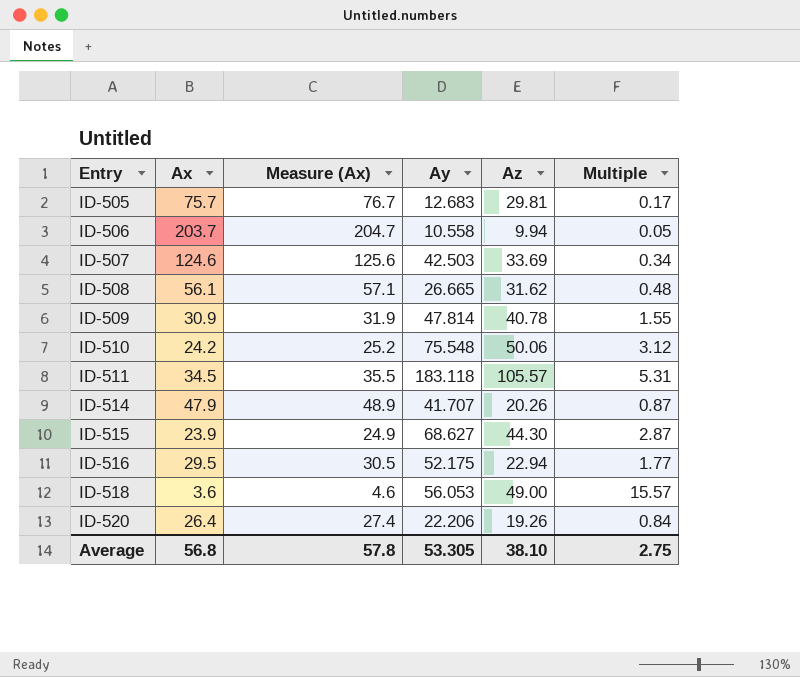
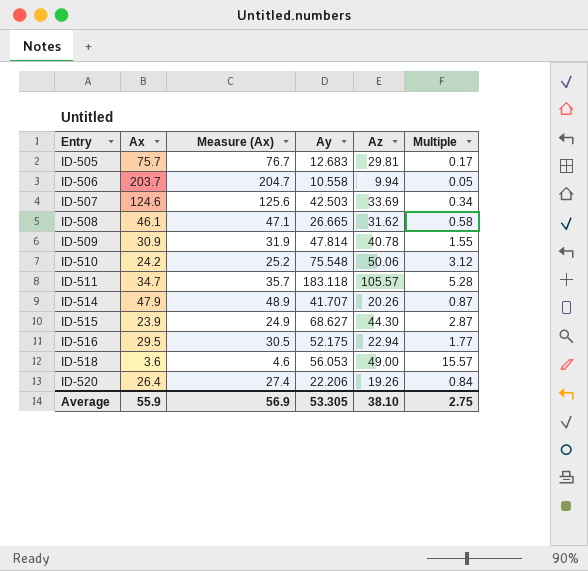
ID-508 | Ax: 56.1 -> 46.1
ID-508 | Measure (Ax): 57.1 -> 47.1
ID-508 | Multiple: 0.48 -> 0.58
ID-511 | Ax: 34.5 -> 34.7
ID-511 | Measure (Ax): 35.5 -> 35.7
ID-511 | Multiple: 5.31 -> 5.28
Average | Ax: 56.8 -> 55.9
Average | Measure (Ax): 57.8 -> 56.9

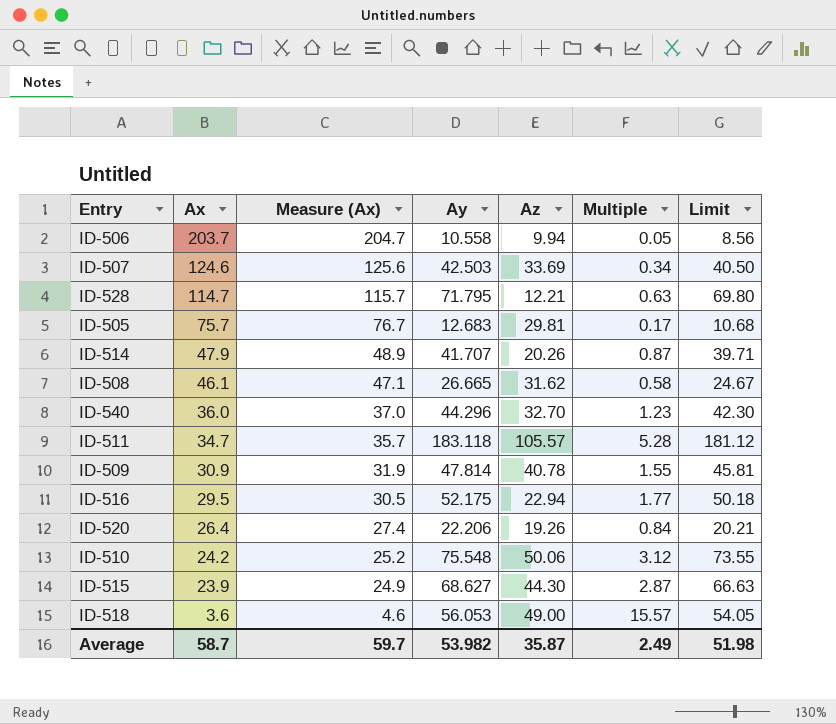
row order: Entry ascending -> Ax descending
column Limit | formula: none -> [Ay] - 2
row ID-528: none -> 114.7 | 115.7 | 71.795 | 12.21 | 0.63 | 69.80
row ID-540: none -> 36.0 | 37.0 | 44.296 | 32.70 | 1.23 | 42.30
Average | Ax: 55.9 -> 58.7
Average | Measure (Ax): 56.9 -> 59.7
Average | Ay: 53.305 -> 53.982
Average | Az: 38.10 -> 35.87
Average | Multiple: 2.75 -> 2.49

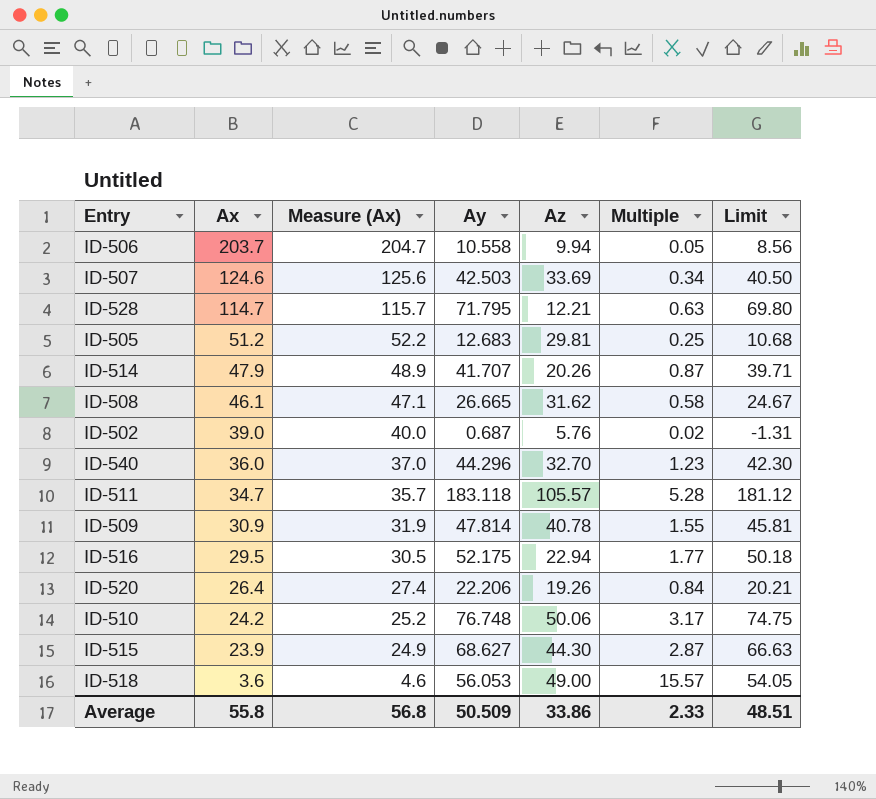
ID-505 | Ax: 75.7 -> 51.2
ID-505 | Measure (Ax): 76.7 -> 52.2
ID-505 | Multiple: 0.17 -> 0.25
row ID-502: none -> 39.0 | 40.0 | 0.687 | 5.76 | 0.02 | -1.31
ID-510 | Ay: 75.548 -> 76.748
ID-510 | Multiple: 3.12 -> 3.17
ID-510 | Limit: 73.55 -> 74.75
Average | Ax: 58.7 -> 55.8
Average | Measure (Ax): 59.7 -> 56.8
Average | Ay: 53.982 -> 50.509
Average | Az: 35.87 -> 33.86
Average | Multiple: 2.49 -> 2.33
Average | Limit: 51.98 -> 48.51

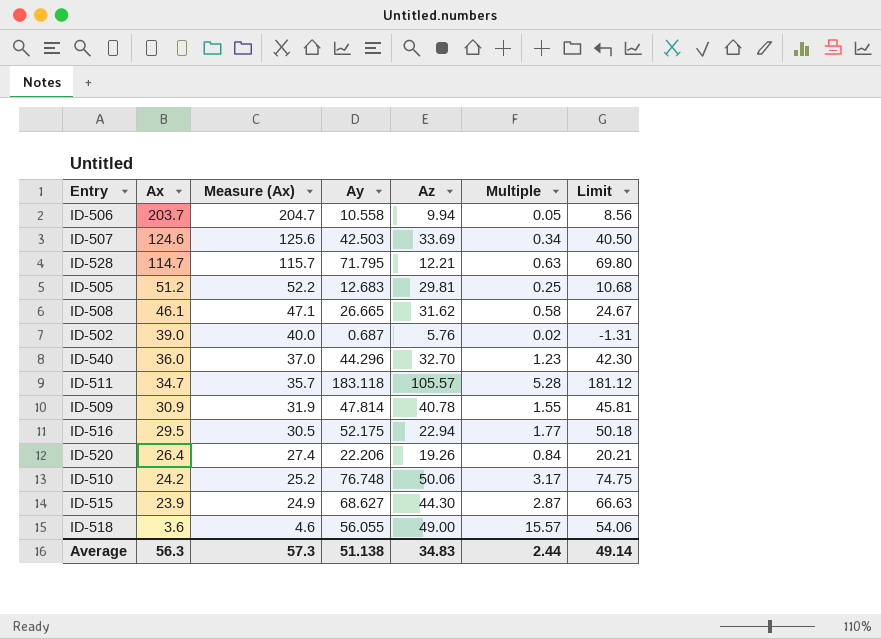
row ID-514: 47.9 | 48.9 | 41.707 | 20.26 | 0.87 | 39.71 -> none
ID-518 | Ay: 56.053 -> 56.055
ID-518 | Limit: 54.05 -> 54.06
Average | Ax: 55.8 -> 56.3
Average | Measure (Ax): 56.8 -> 57.3
Average | Ay: 50.509 -> 51.138
Average | Az: 33.86 -> 34.83
Average | Multiple: 2.33 -> 2.44
Average | Limit: 48.51 -> 49.14

